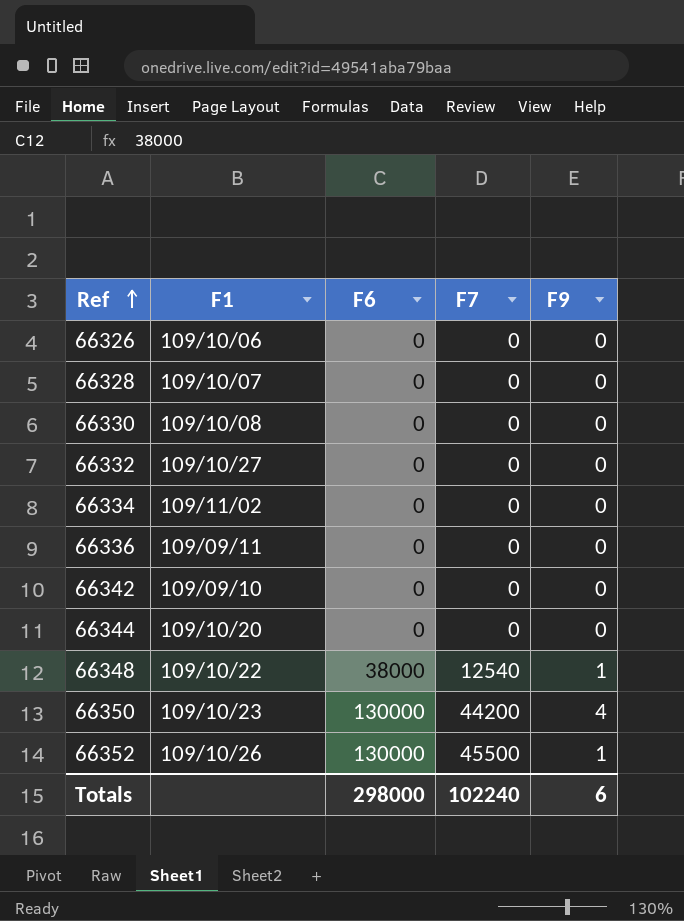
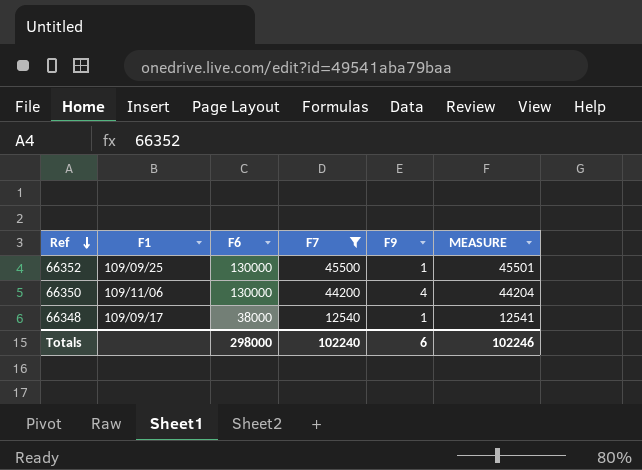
filter: none -> F7 != 0
row order: Ref ascending -> Ref descending
column MEASURE | formula: none -> [F7] + [F9]
66352 | F1: 109/10/26 -> 109/09/25
66350 | F1: 109/10/23 -> 109/11/06
66348 | F1: 109/10/22 -> 109/09/17

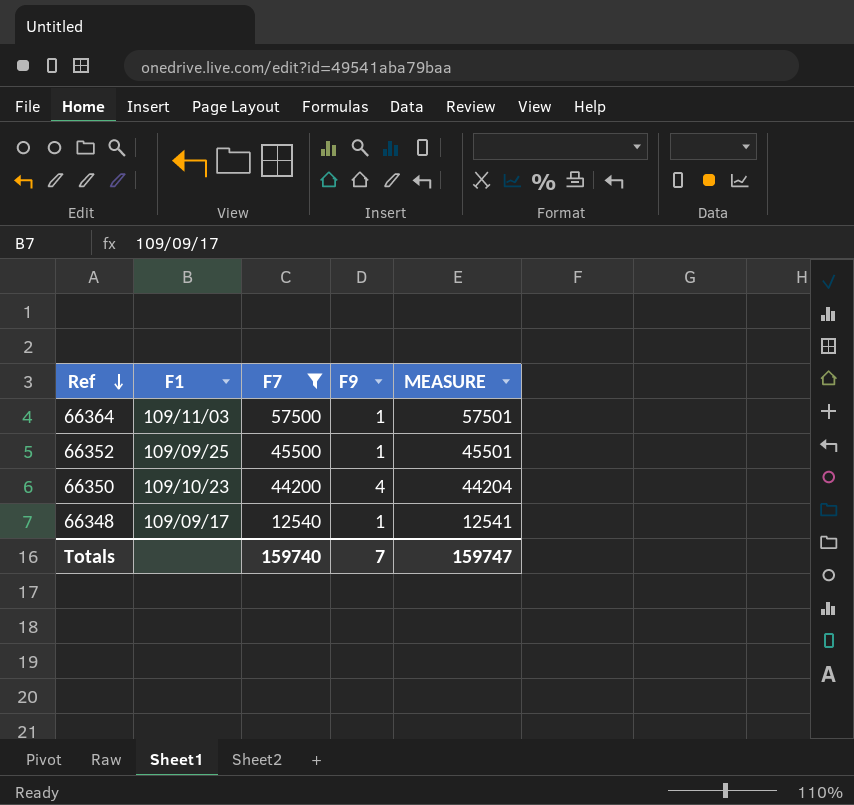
column F6 | position: 3 -> none
row 66364: none -> 109/11/03 | 57500 | 1 | 57501
66350 | F1: 109/11/06 -> 109/10/23
Totals | F7: 102240 -> 159740
Totals | F9: 6 -> 7
Totals | MEASURE: 102246 -> 159747

